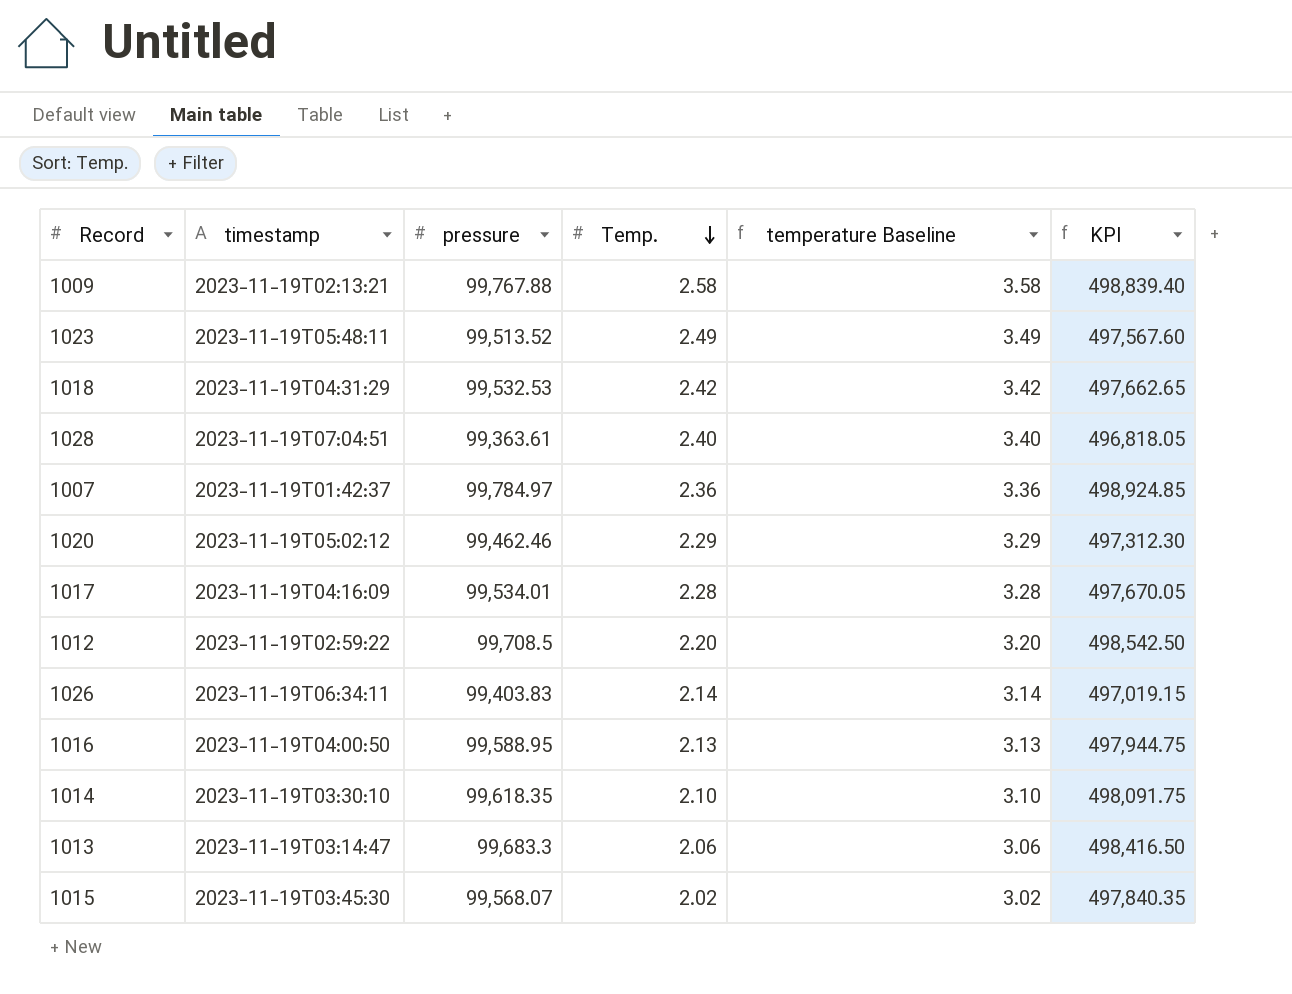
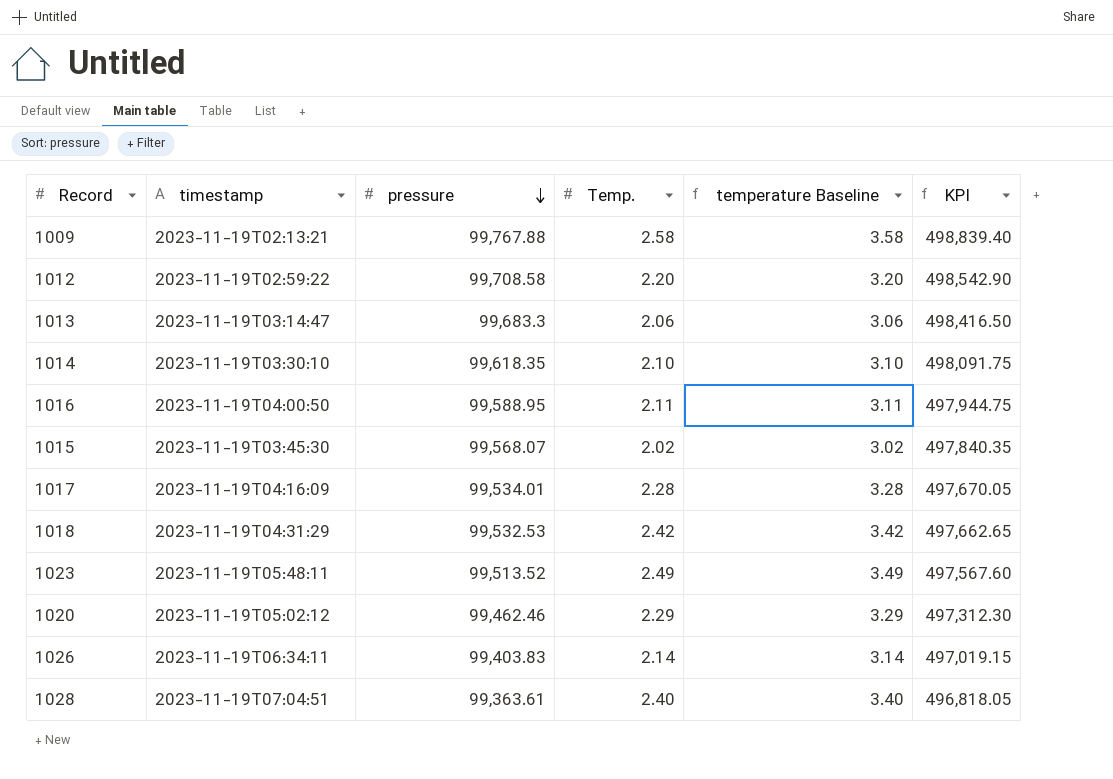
row order: Temp. descending -> pressure descending
row 1007: 2023-11-19T01:42:37 | 99,784.97 | 2.36 | 3.36 | 498,924.85 -> none
1012 | pressure: 99,708.5 -> 99,708.58
1012 | KPI: 498,542.50 -> 498,542.90
1016 | Temp.: 2.13 -> 2.11
1016 | temperature Baseline: 3.13 -> 3.11

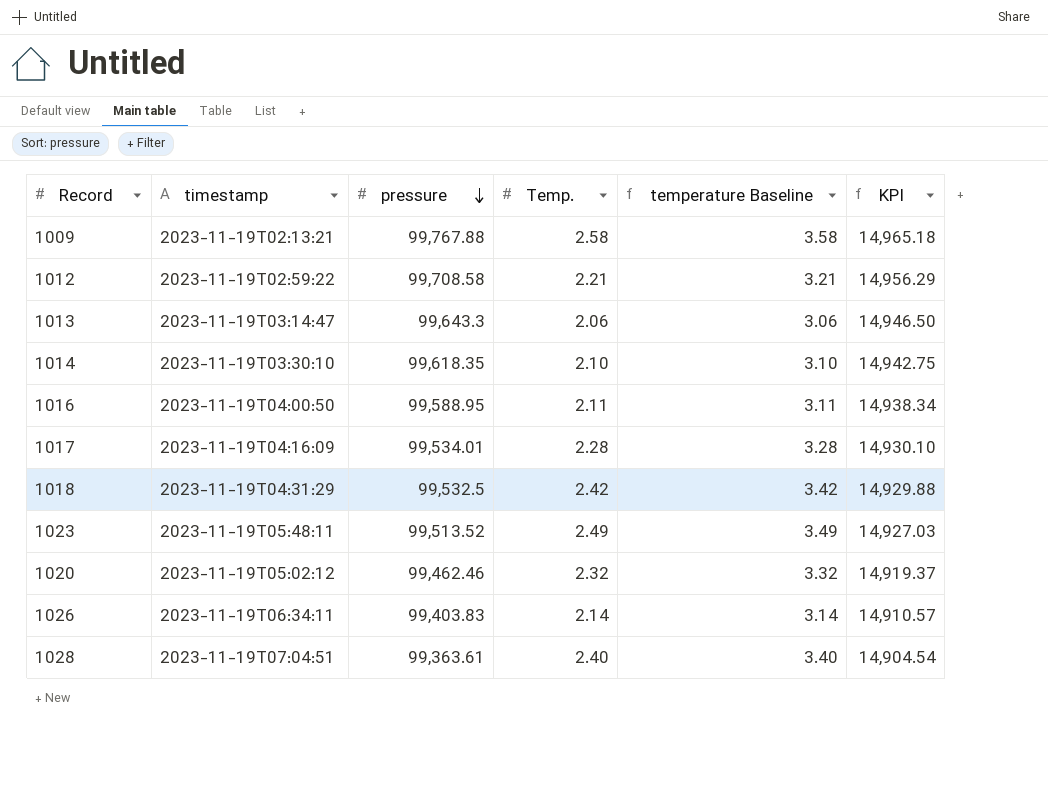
column KPI | formula: [pressure] * 5 -> [pressure] * 0.15
row 1015: 2023-11-19T03:45:30 | 99,568.07 | 2.02 | 3.02 | 497,840.35 -> none
1012 | Temp.: 2.20 -> 2.21
1012 | temperature Baseline: 3.20 -> 3.21
1013 | pressure: 99,683.3 -> 99,643.3
1018 | pressure: 99,532.53 -> 99,532.5
1020 | Temp.: 2.29 -> 2.32
1020 | temperature Baseline: 3.29 -> 3.32

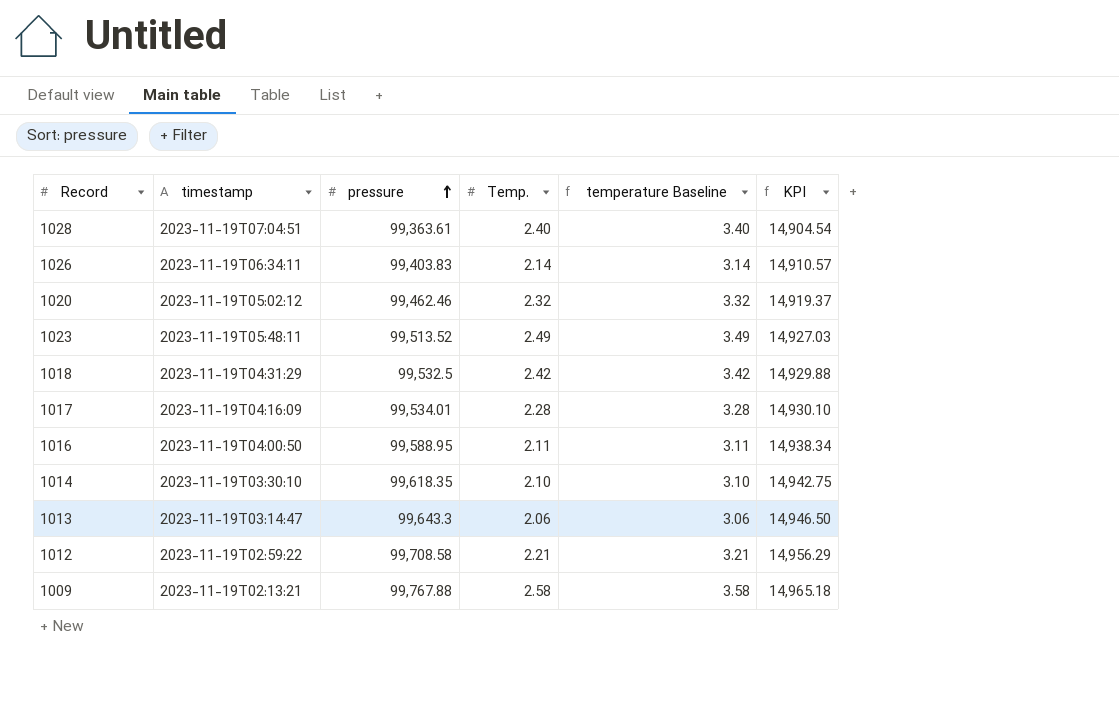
row order: pressure descending -> pressure ascending

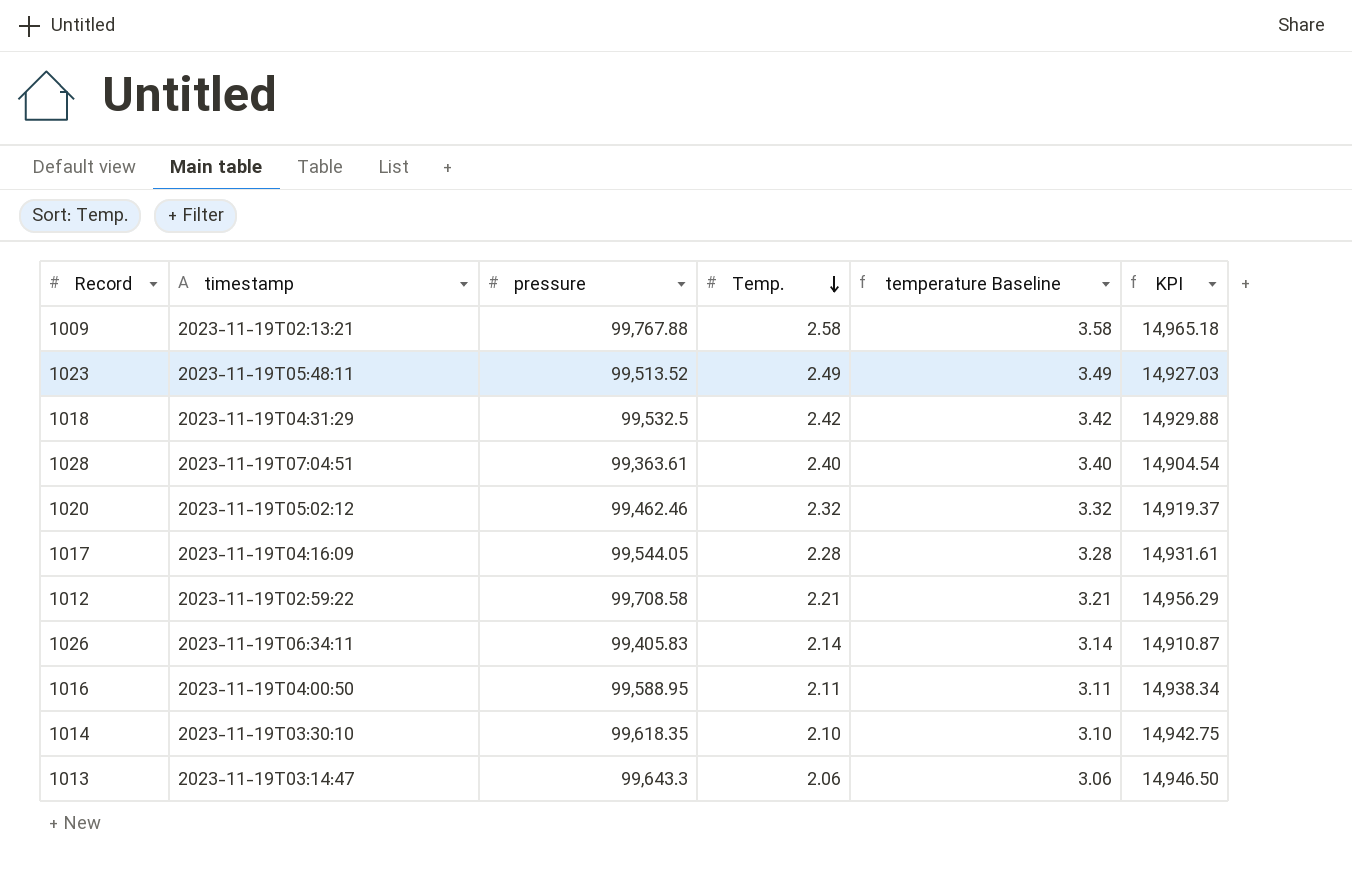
row order: pressure ascending -> Temp. descending
1017 | pressure: 99,534.01 -> 99,544.05
1017 | KPI: 14,930.10 -> 14,931.61
1026 | pressure: 99,403.83 -> 99,405.83
1026 | KPI: 14,910.57 -> 14,910.87

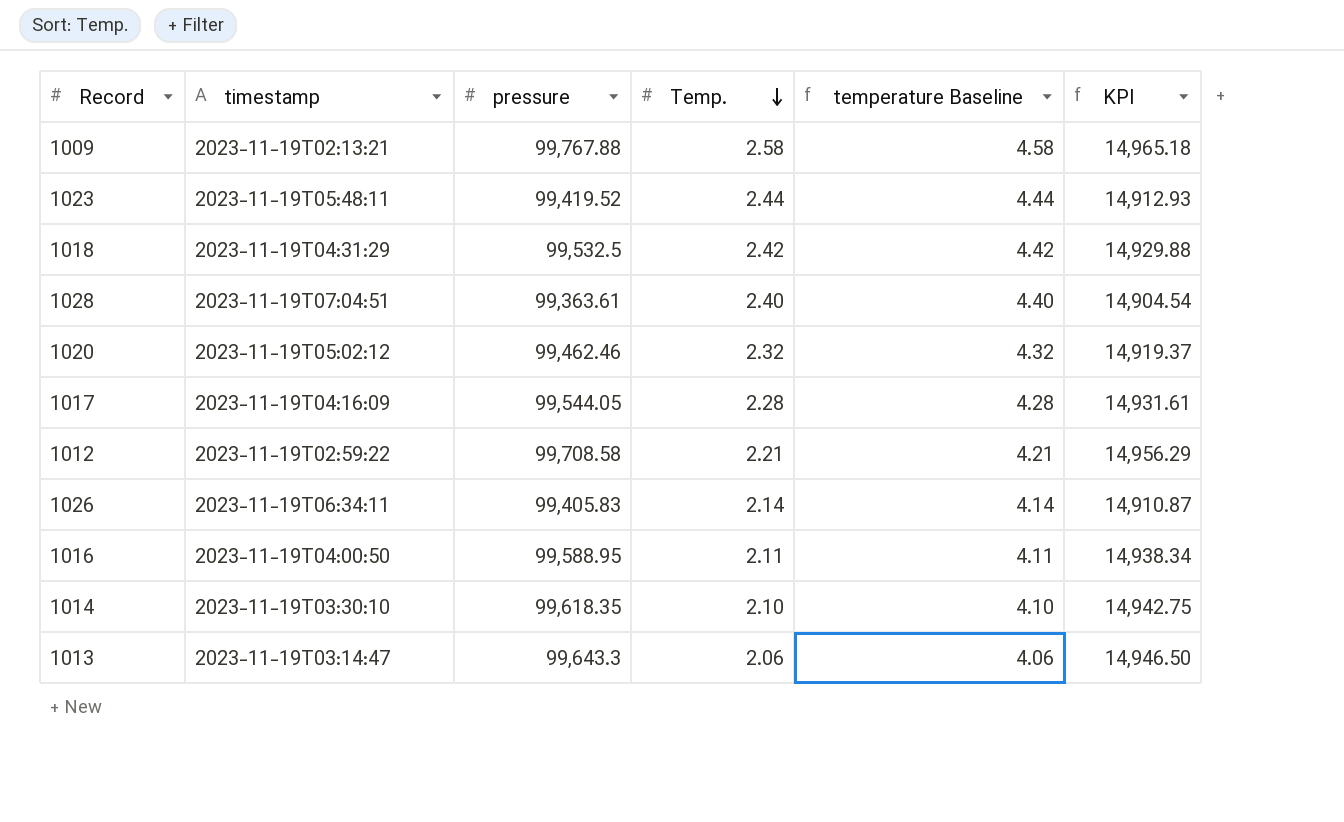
column temperature Baseline | formula: [Temp.] + 1 -> [Temp.] + 2
1023 | pressure: 99,513.52 -> 99,419.52
1023 | Temp.: 2.49 -> 2.44
1023 | KPI: 14,927.03 -> 14,912.93

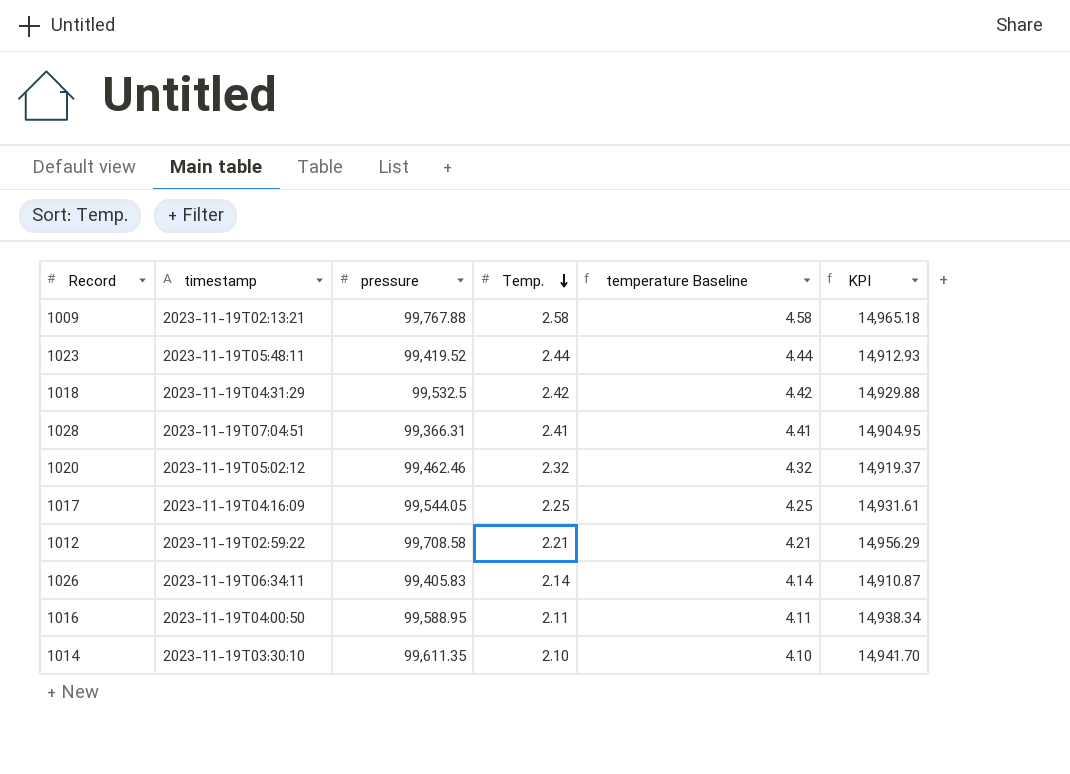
row 1013: 2023-11-19T03:14:47 | 99,643.3 | 2.06 | 4.06 | 14,946.50 -> none
1028 | pressure: 99,363.61 -> 99,366.31
1028 | Temp.: 2.40 -> 2.41
1028 | temperature Baseline: 4.40 -> 4.41
1028 | KPI: 14,904.54 -> 14,904.95
1017 | Temp.: 2.28 -> 2.25
1017 | temperature Baseline: 4.28 -> 4.25
1014 | pressure: 99,618.35 -> 99,611.35
1014 | KPI: 14,942.75 -> 14,941.70

